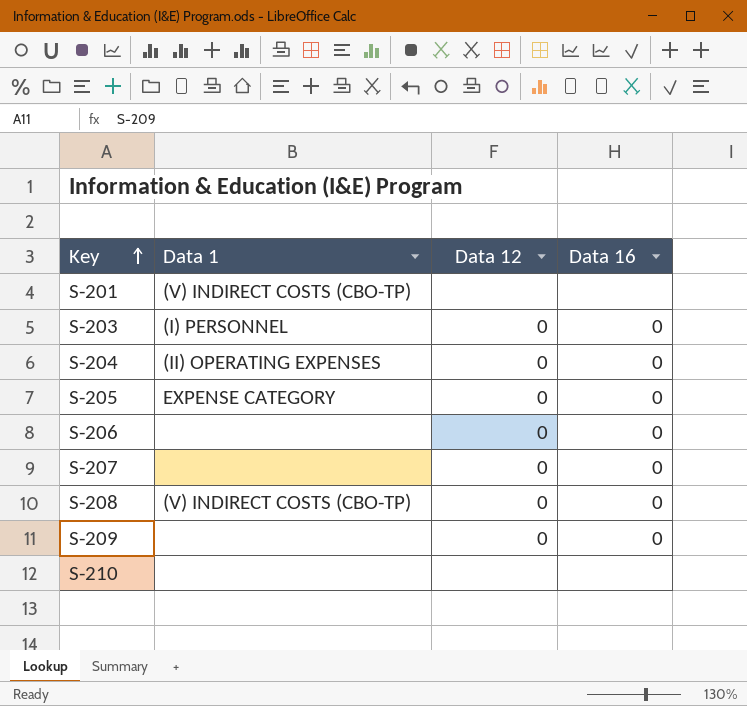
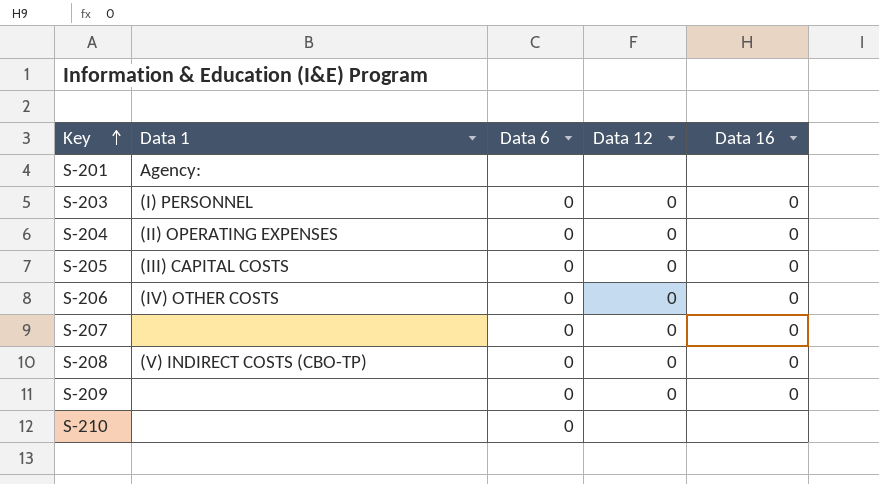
column Data 6 | position: none -> 3
S-201 | Data 1: (V) INDIRECT COSTS (CBO-TP) -> Agency:
S-205 | Data 1: EXPENSE CATEGORY -> (III) CAPITAL COSTS
S-206 | Data 1: none -> (IV) OTHER COSTS

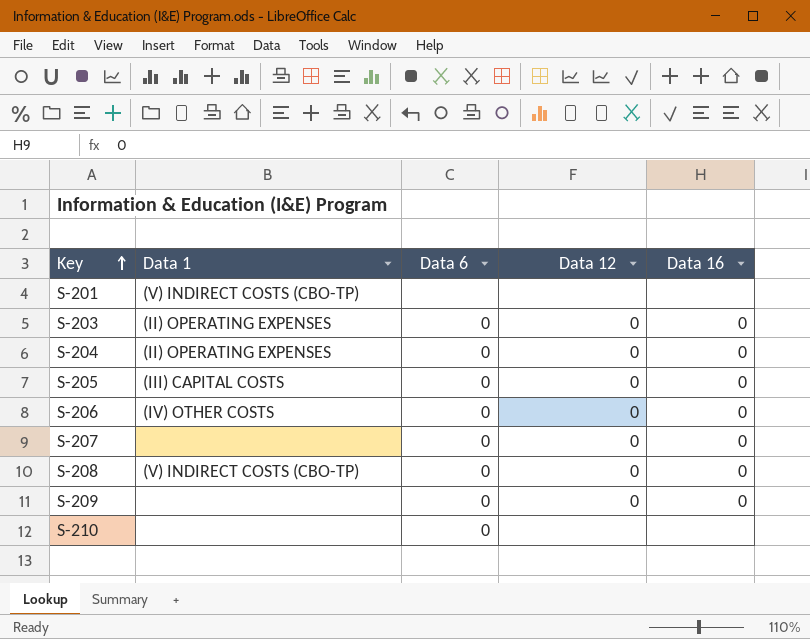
S-201 | Data 1: Agency: -> (V) INDIRECT COSTS (CBO-TP)
S-203 | Data 1: (I) PERSONNEL -> (II) OPERATING EXPENSES

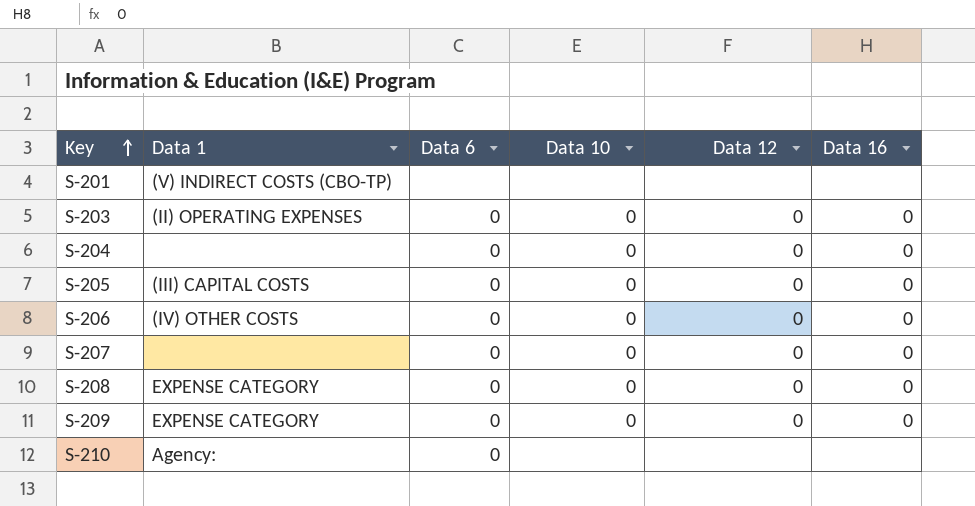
column Data 10 | position: none -> 4
S-204 | Data 1: (II) OPERATING EXPENSES -> none
S-208 | Data 1: (V) INDIRECT COSTS (CBO-TP) -> EXPENSE CATEGORY
S-209 | Data 1: none -> EXPENSE CATEGORY
S-210 | Data 1: none -> Agency:

